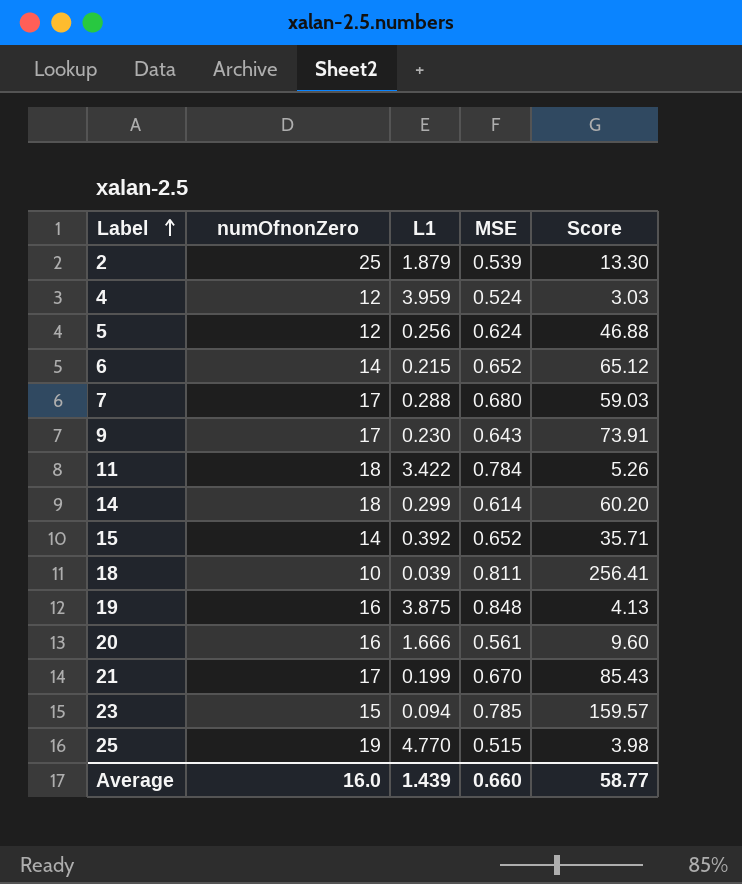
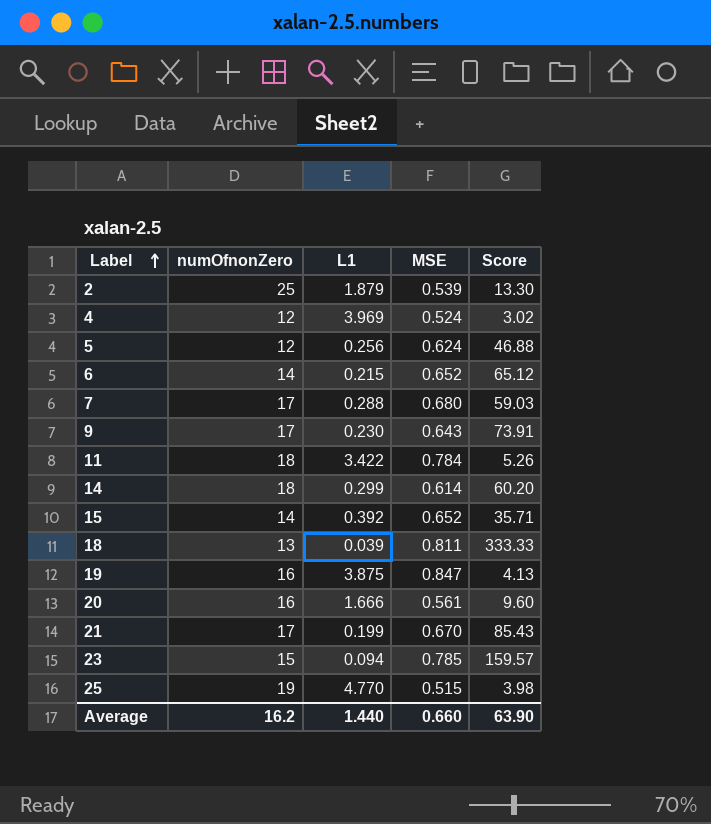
4 | L1: 3.959 -> 3.969
4 | Score: 3.03 -> 3.02
18 | numOfnonZero: 10 -> 13
18 | Score: 256.41 -> 333.33
19 | MSE: 0.848 -> 0.847
Average | numOfnonZero: 16.0 -> 16.2
Average | L1: 1.439 -> 1.440
Average | Score: 58.77 -> 63.90

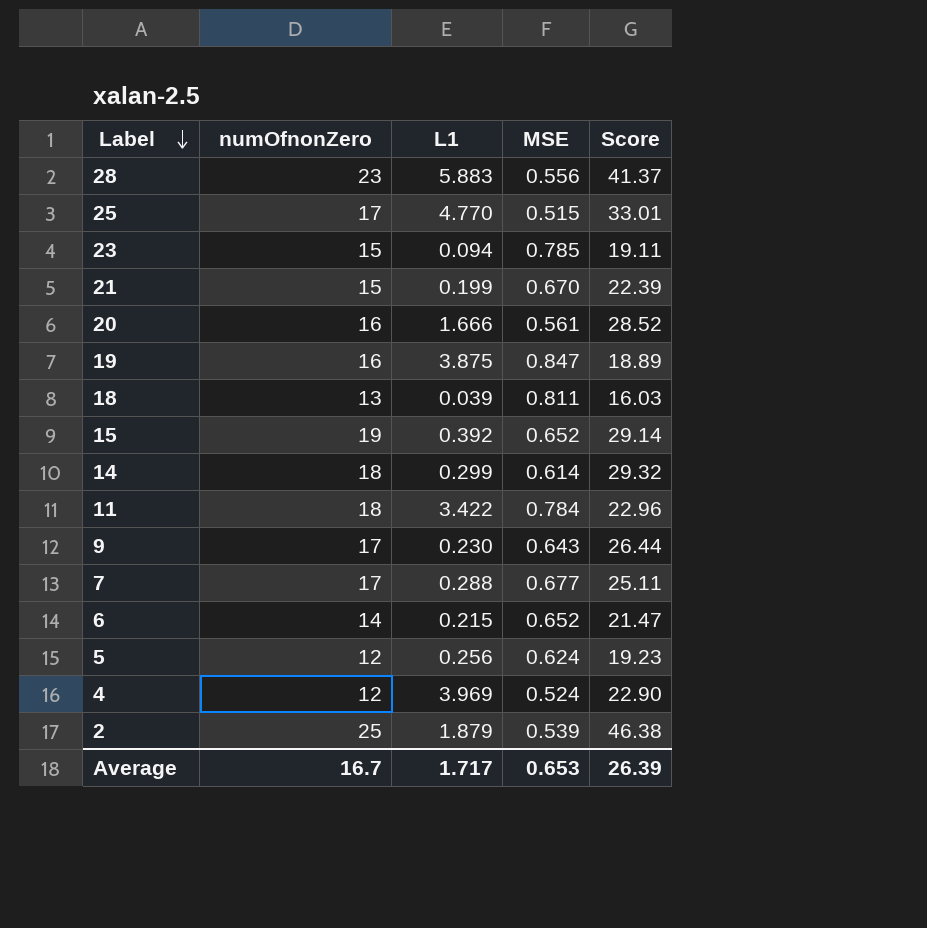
row order: Label ascending -> Label descending
column Score | formula: [numOfnonZero] / [L1] -> [numOfnonZero] / [MSE]
row 28: none -> 23 | 5.883 | 0.556 | 41.37
25 | numOfnonZero: 19 -> 17
21 | numOfnonZero: 17 -> 15
15 | numOfnonZero: 14 -> 19
7 | MSE: 0.680 -> 0.677
Average | numOfnonZero: 16.2 -> 16.7
Average | L1: 1.440 -> 1.717
Average | MSE: 0.660 -> 0.653
Average | Score: 63.90 -> 26.39

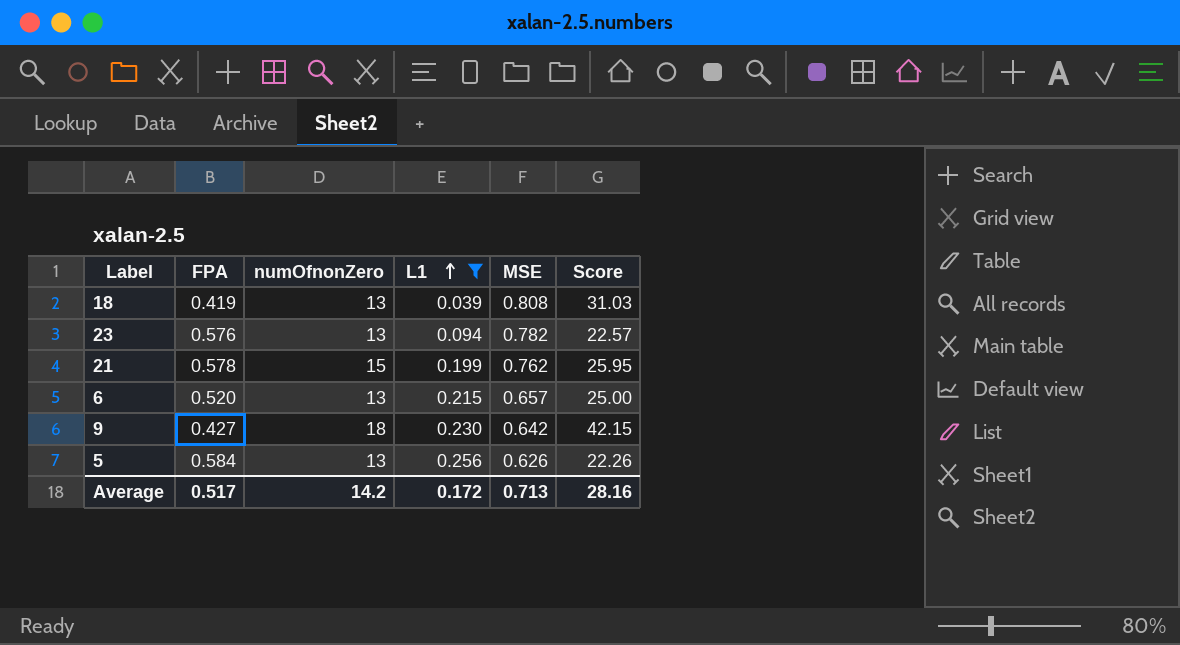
filter: none -> L1 <= 0.256
row order: Label descending -> L1 ascending
column FPA | position: none -> 2
column Score | formula: [numOfnonZero] / [MSE] -> [numOfnonZero] / [FPA]
18 | MSE: 0.811 -> 0.808
23 | numOfnonZero: 15 -> 13
23 | MSE: 0.785 -> 0.782
21 | MSE: 0.670 -> 0.762
6 | numOfnonZero: 14 -> 13
6 | MSE: 0.652 -> 0.657
9 | numOfnonZero: 17 -> 18
9 | MSE: 0.643 -> 0.642
5 | numOfnonZero: 12 -> 13
5 | MSE: 0.624 -> 0.626
Average | numOfnonZero: 16.7 -> 14.2
Average | L1: 1.717 -> 0.172
Average | MSE: 0.653 -> 0.713
Average | Score: 26.39 -> 28.16

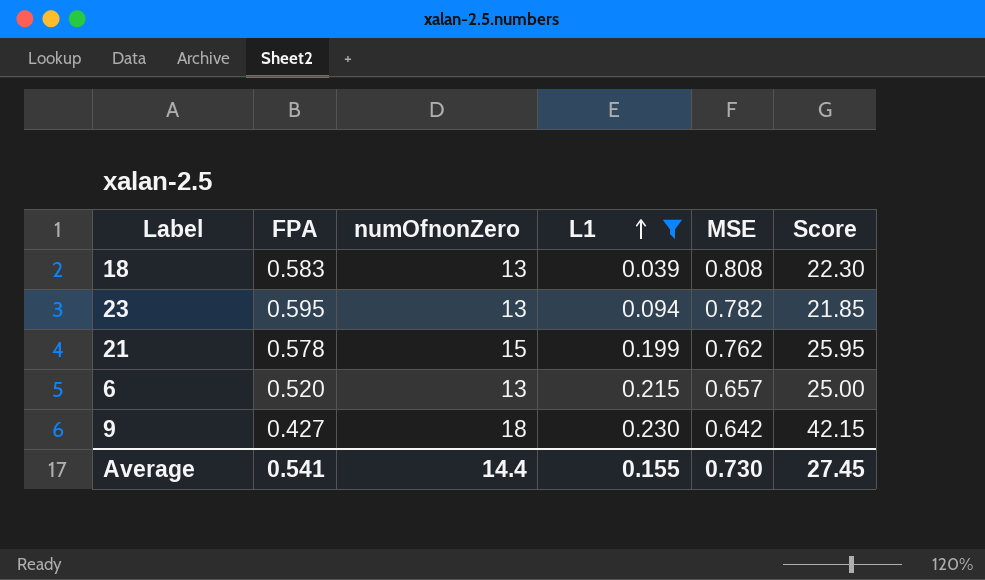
row 5: 0.584 | 13 | 0.256 | 0.626 | 22.26 -> none
18 | FPA: 0.419 -> 0.583
18 | Score: 31.03 -> 22.30
23 | FPA: 0.576 -> 0.595
23 | Score: 22.57 -> 21.85
Average | FPA: 0.517 -> 0.541
Average | numOfnonZero: 14.2 -> 14.4
Average | L1: 0.172 -> 0.155
Average | MSE: 0.713 -> 0.730
Average | Score: 28.16 -> 27.45

